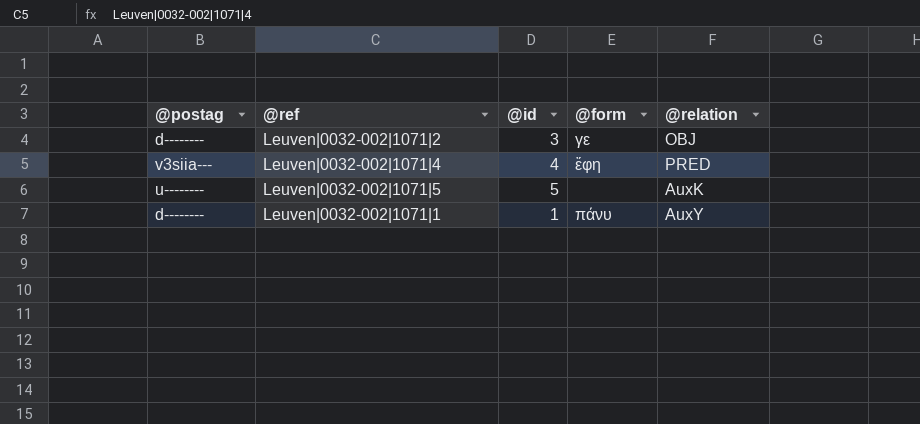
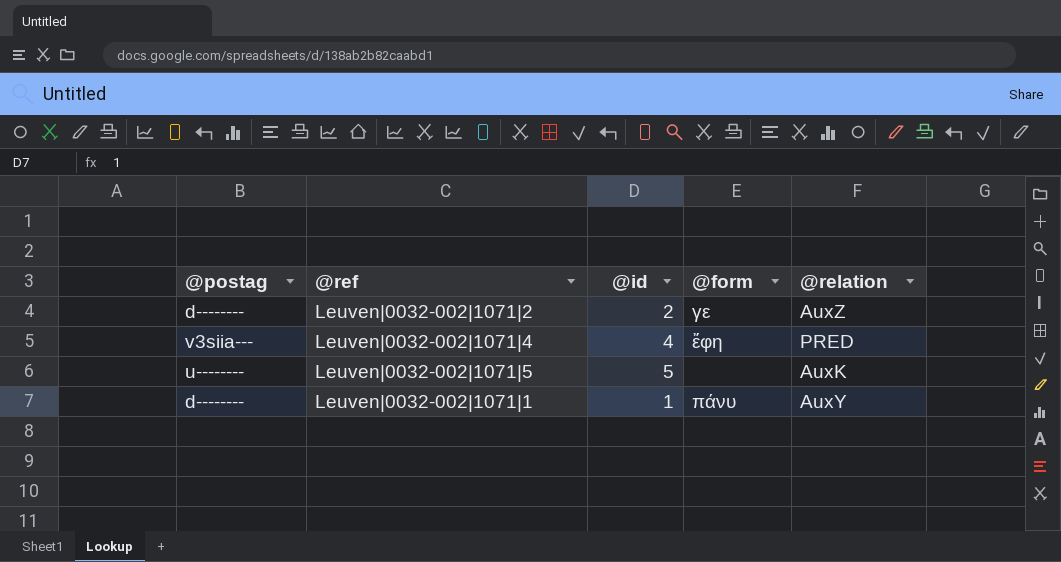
Leuven|0032-002|1071|2 | @id: 3 -> 2
Leuven|0032-002|1071|2 | @relation: OBJ -> AuxZ

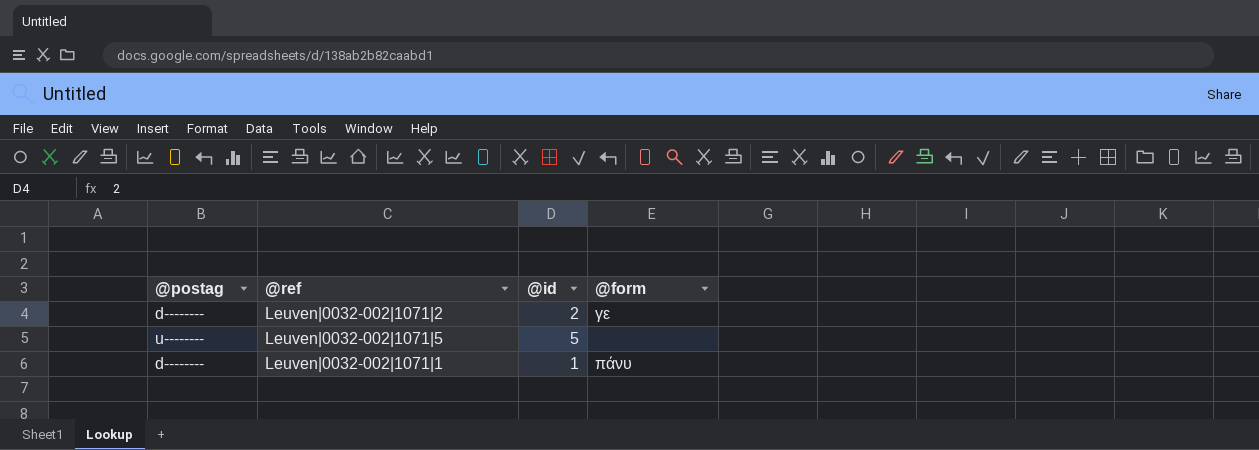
column @relation | position: 5 -> none
row Leuven|0032-002|1071|4: v3siia--- | 4 | ἔφη | PRED -> none

